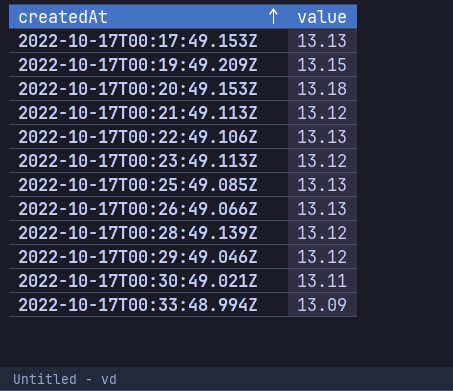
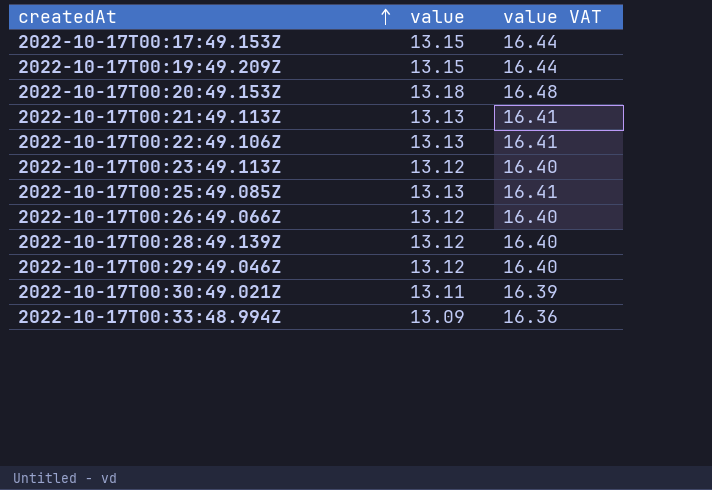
column value VAT | formula: none -> [value] * 1.25
2022-10-17T00:17:49.153Z | value: 13.13 -> 13.15
2022-10-17T00:21:49.113Z | value: 13.12 -> 13.13
2022-10-17T00:26:49.066Z | value: 13.13 -> 13.12

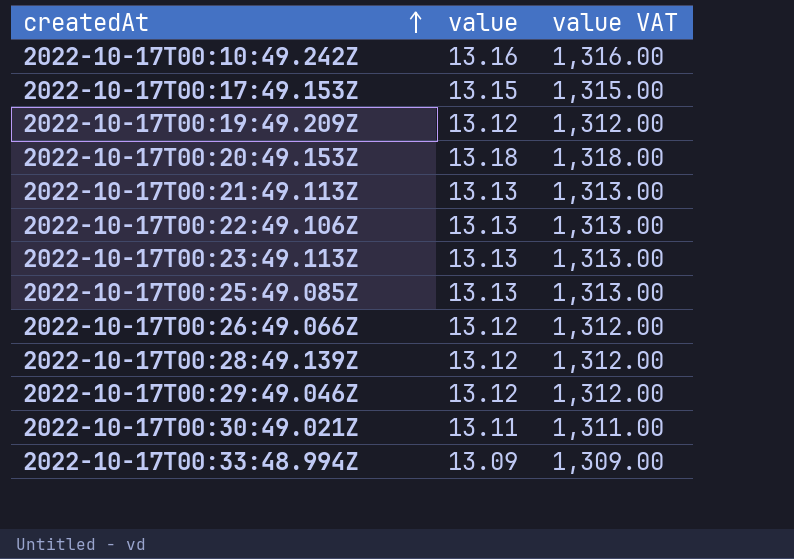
column value VAT | formula: [value] * 1.25 -> [value] * 100
row 2022-10-17T00:10:49.242Z: none -> 13.16 | 1,316.00
2022-10-17T00:19:49.209Z | value: 13.15 -> 13.12
2022-10-17T00:23:49.113Z | value: 13.12 -> 13.13

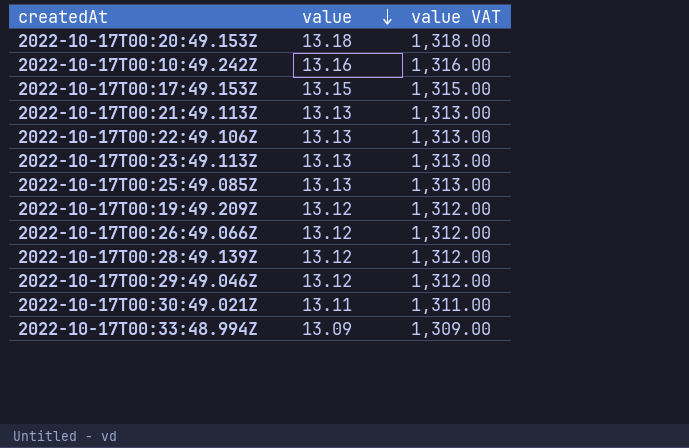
row order: createdAt ascending -> value descending

